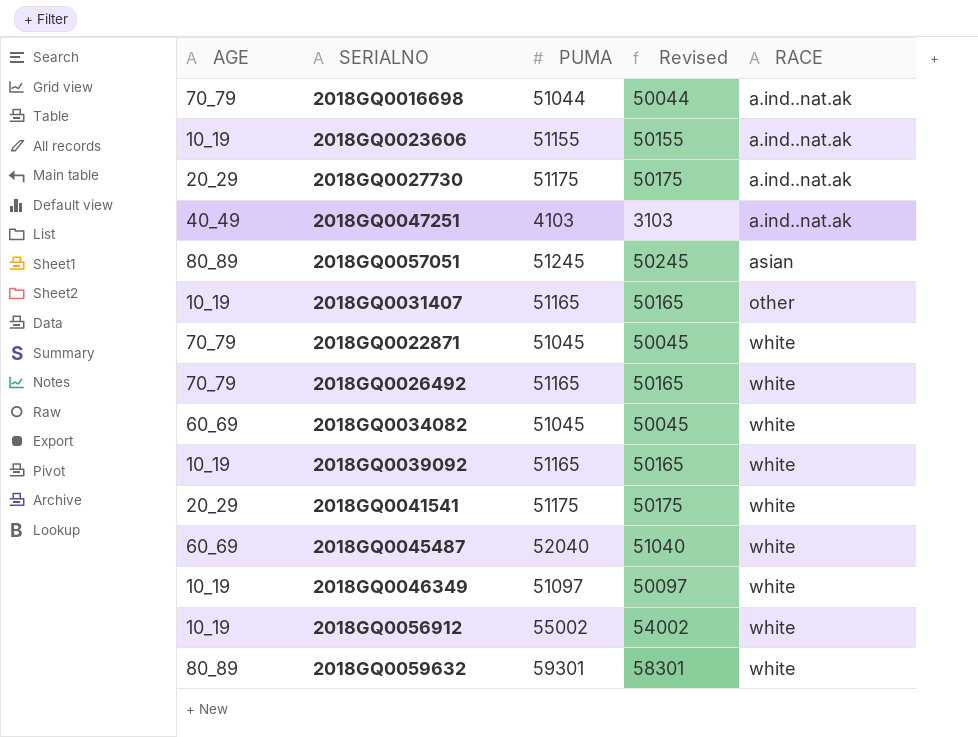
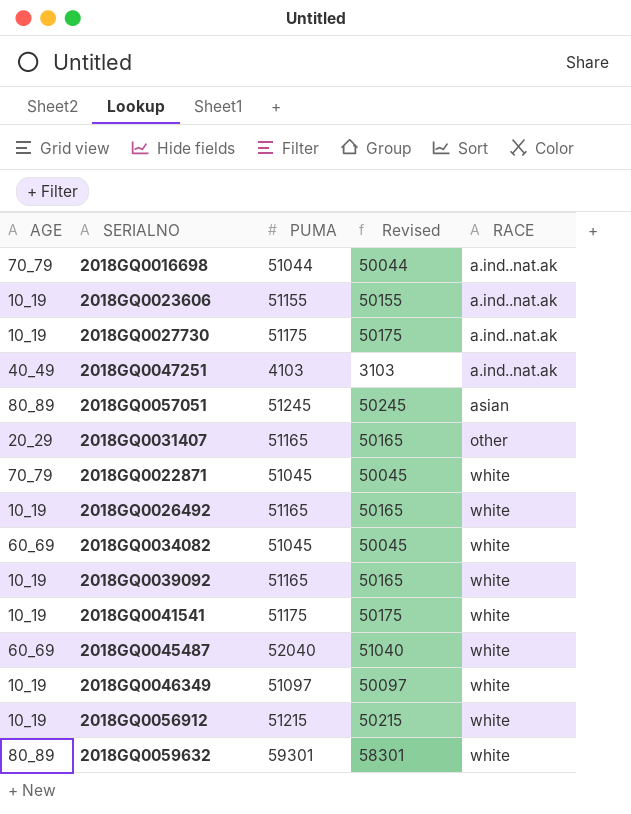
2018GQ0027730 | AGE: 20_29 -> 10_19
2018GQ0031407 | AGE: 10_19 -> 20_29
2018GQ0026492 | AGE: 70_79 -> 10_19
2018GQ0041541 | AGE: 20_29 -> 10_19
2018GQ0056912 | PUMA: 55002 -> 51215
2018GQ0056912 | Revised: 54002 -> 50215

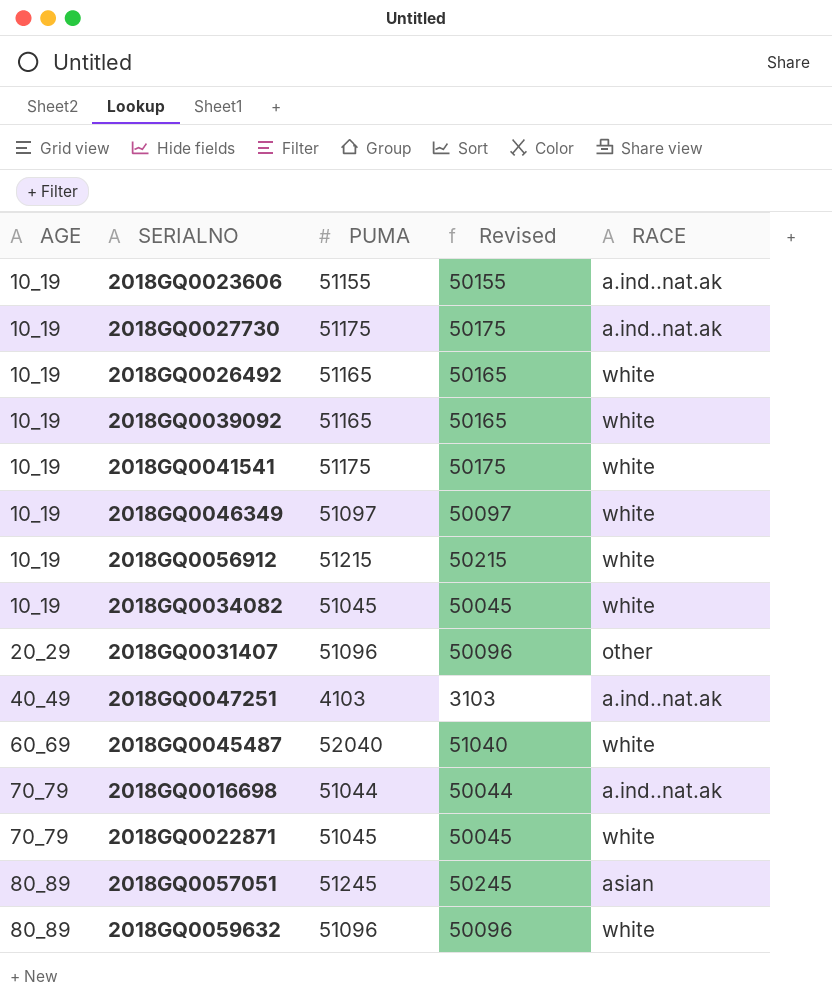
row order: RACE ascending -> AGE ascending
2018GQ0034082 | AGE: 60_69 -> 10_19
2018GQ0031407 | PUMA: 51165 -> 51096
2018GQ0031407 | Revised: 50165 -> 50096
2018GQ0059632 | PUMA: 59301 -> 51096
2018GQ0059632 | Revised: 58301 -> 50096

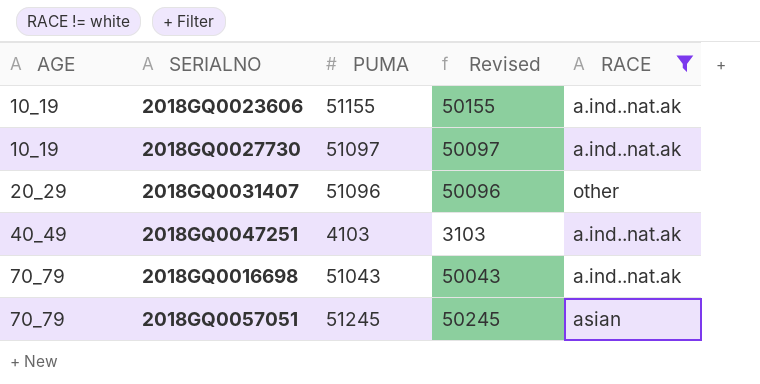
filter: none -> RACE != white
2018GQ0027730 | PUMA: 51175 -> 51097
2018GQ0027730 | Revised: 50175 -> 50097
2018GQ0016698 | PUMA: 51044 -> 51043
2018GQ0016698 | Revised: 50044 -> 50043
2018GQ0057051 | AGE: 80_89 -> 70_79

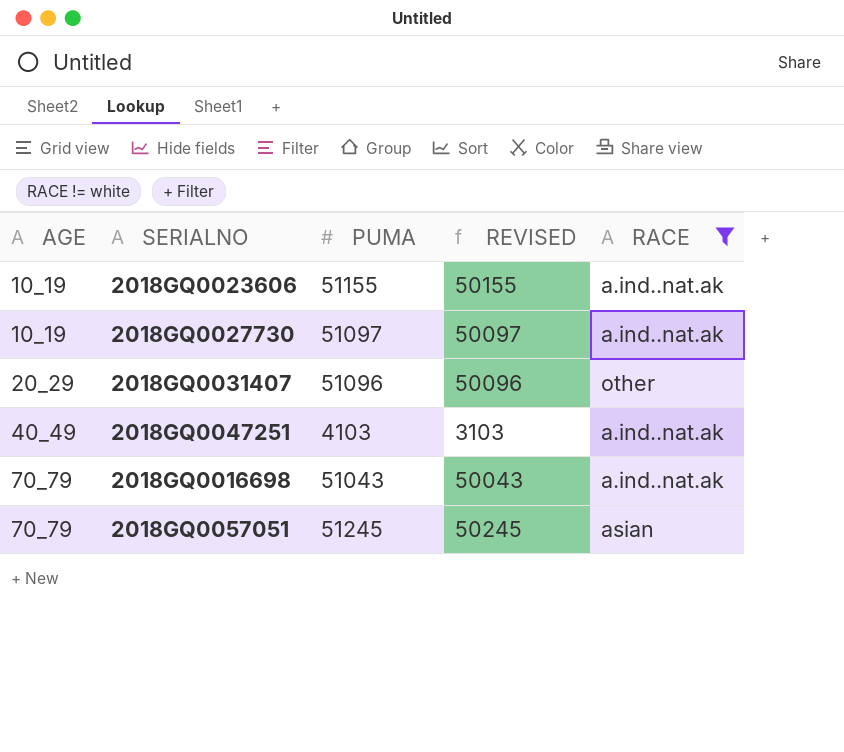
column name: Revised -> REVISED

